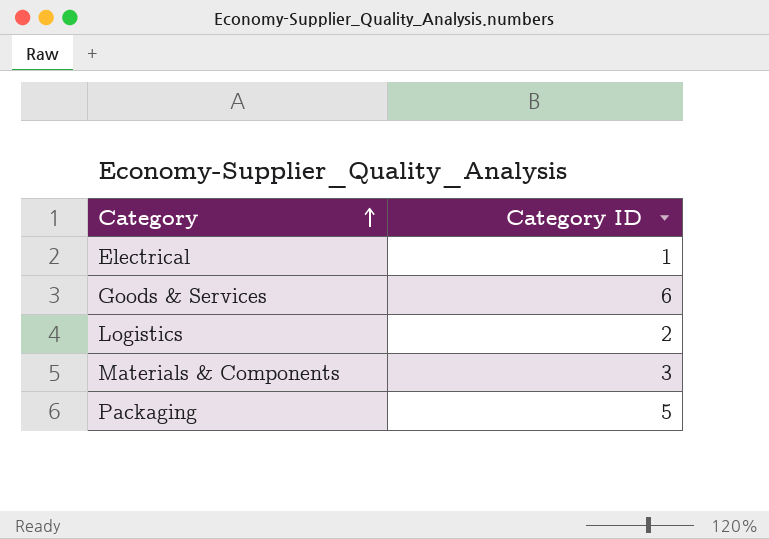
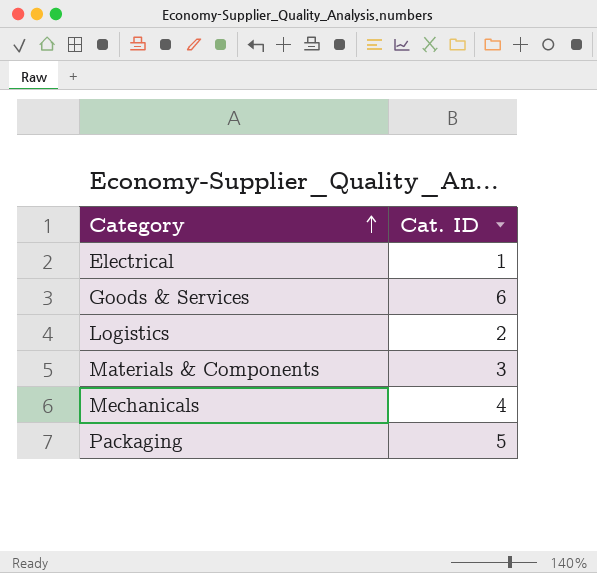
column name: Category ID -> Cat. ID
row Mechanicals: none -> 4

